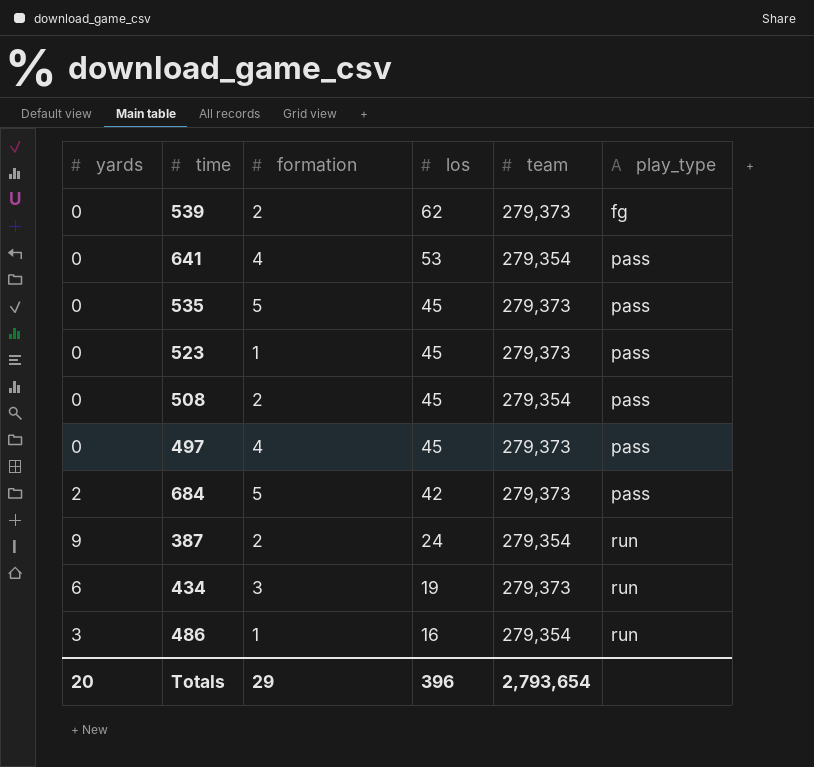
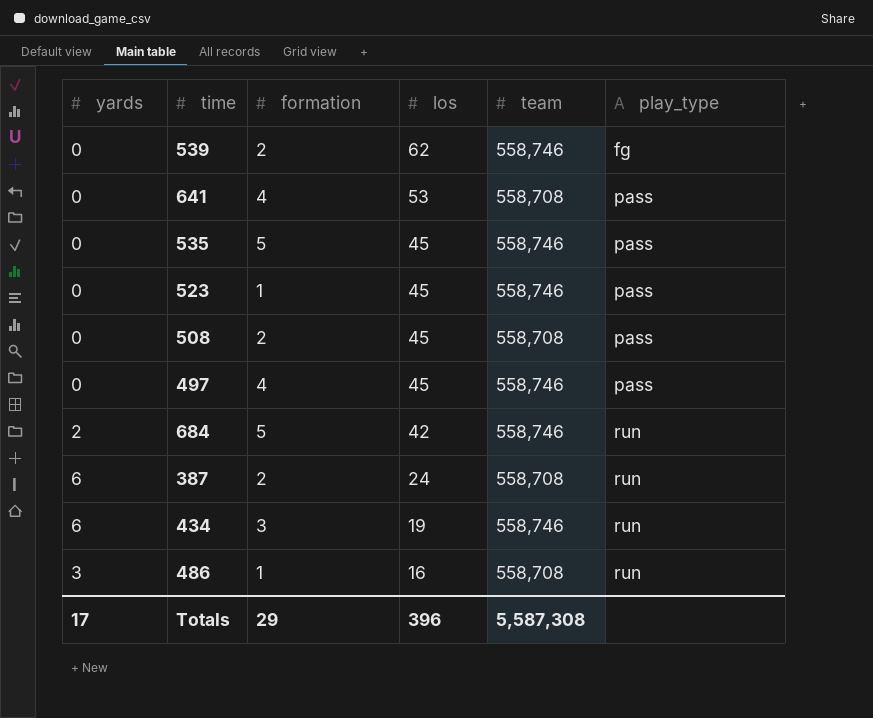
539 | team: 279,373 -> 558,746
641 | team: 279,354 -> 558,708
535 | team: 279,373 -> 558,746
523 | team: 279,373 -> 558,746
508 | team: 279,354 -> 558,708
497 | team: 279,373 -> 558,746
684 | team: 279,373 -> 558,746
684 | play_type: pass -> run
387 | yards: 9 -> 6
387 | team: 279,354 -> 558,708
434 | team: 279,373 -> 558,746
486 | team: 279,354 -> 558,708
Totals | yards: 20 -> 17
Totals | team: 2,793,654 -> 5,587,308

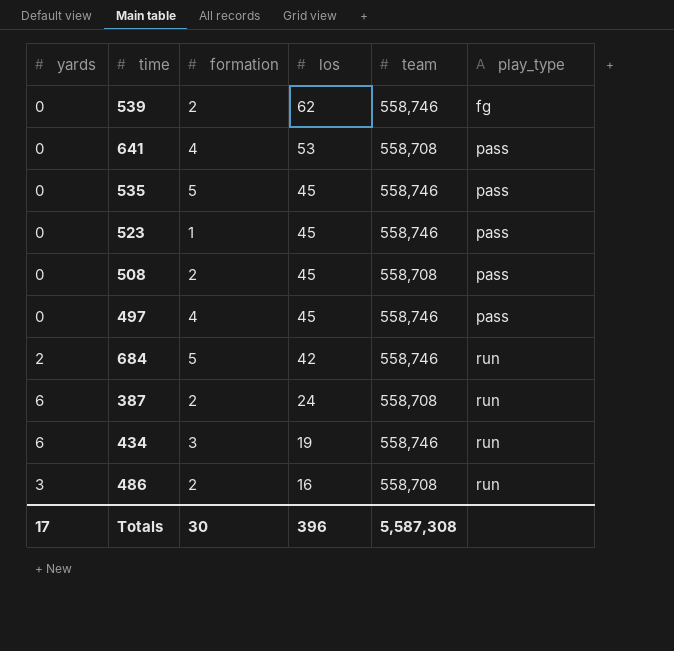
486 | formation: 1 -> 2
Totals | formation: 29 -> 30

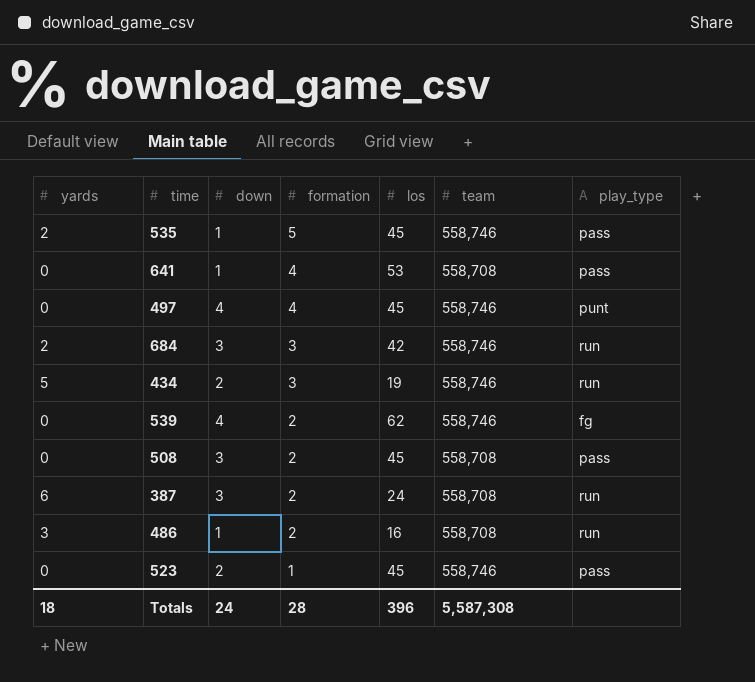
row order: los descending -> formation descending
column down | position: none -> 3
535 | yards: 0 -> 2
497 | play_type: pass -> punt
684 | formation: 5 -> 3
434 | yards: 6 -> 5
Totals | yards: 17 -> 18
Totals | formation: 30 -> 28

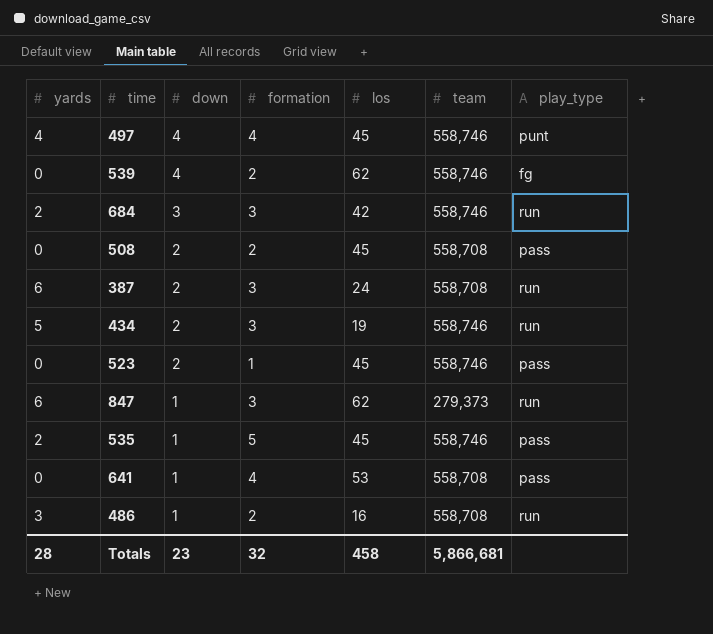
row order: formation descending -> down descending
497 | yards: 0 -> 4
508 | down: 3 -> 2
387 | down: 3 -> 2
387 | formation: 2 -> 3
row 847: none -> 6 | 1 | 3 | 62 | 279,373 | run
Totals | yards: 18 -> 28
Totals | down: 24 -> 23
Totals | formation: 28 -> 32
Totals | los: 396 -> 458
Totals | team: 5,587,308 -> 5,866,681

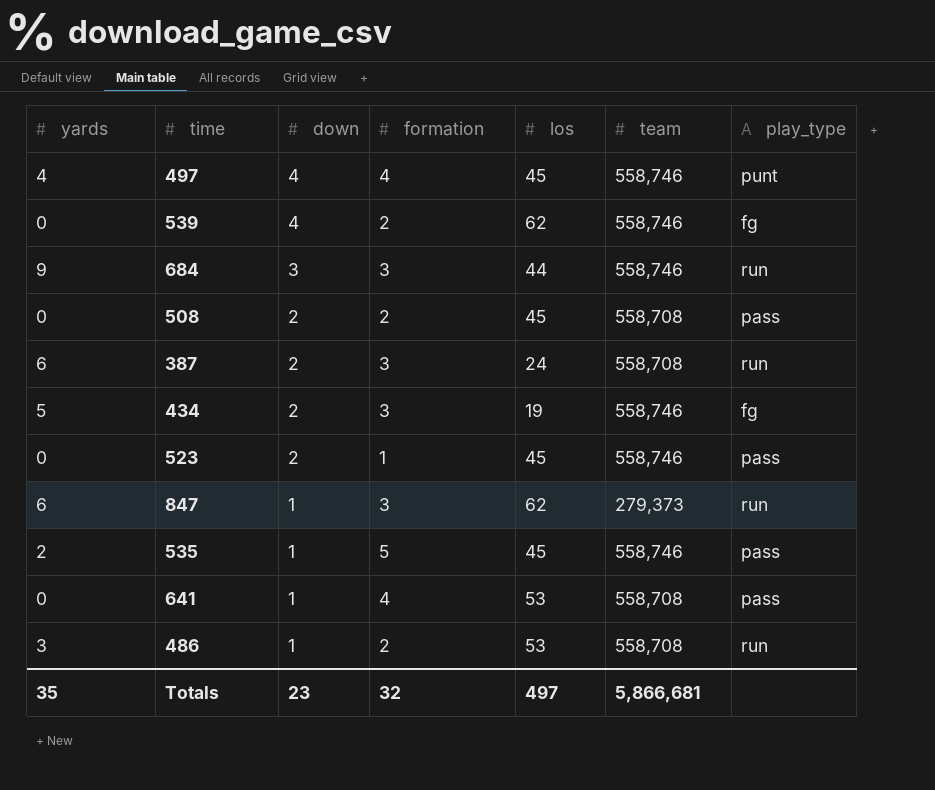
684 | yards: 2 -> 9
684 | los: 42 -> 44
434 | play_type: run -> fg
486 | los: 16 -> 53
Totals | yards: 28 -> 35
Totals | los: 458 -> 497

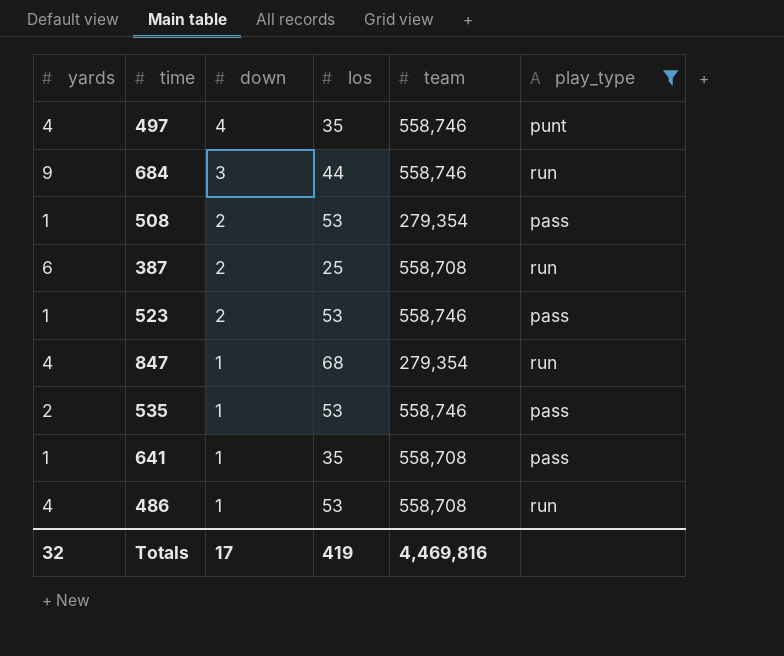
filter: none -> play_type != fg
column formation | position: 4 -> none
497 | los: 45 -> 35
508 | yards: 0 -> 1
508 | los: 45 -> 53
508 | team: 558,708 -> 279,354
387 | los: 24 -> 25
523 | yards: 0 -> 1
523 | los: 45 -> 53
847 | yards: 6 -> 4
847 | los: 62 -> 68
847 | team: 279,373 -> 279,354
535 | los: 45 -> 53
641 | yards: 0 -> 1
641 | los: 53 -> 35
486 | yards: 3 -> 4
Totals | yards: 35 -> 32
Totals | down: 23 -> 17
Totals | los: 497 -> 419
Totals | team: 5,866,681 -> 4,469,816

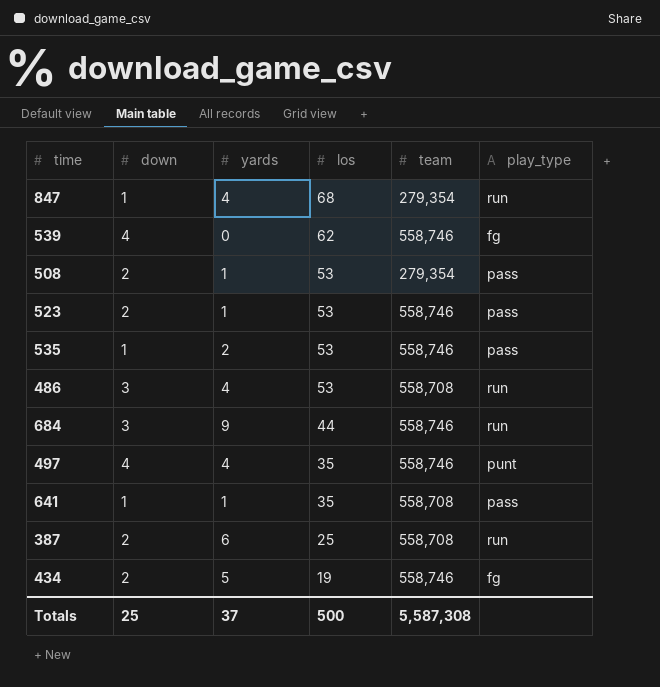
filter: play_type != fg -> none
row order: down descending -> los descending
column yards | position: 1 -> 3
486 | down: 1 -> 3
Totals | down: 17 -> 25
Totals | yards: 32 -> 37
Totals | los: 419 -> 500
Totals | team: 4,469,816 -> 5,587,308

